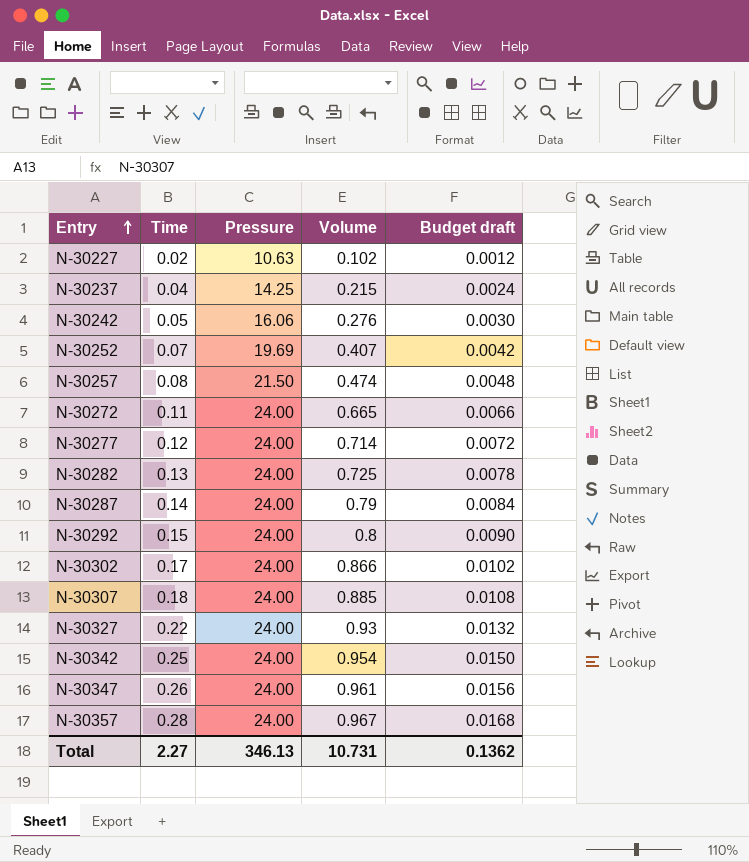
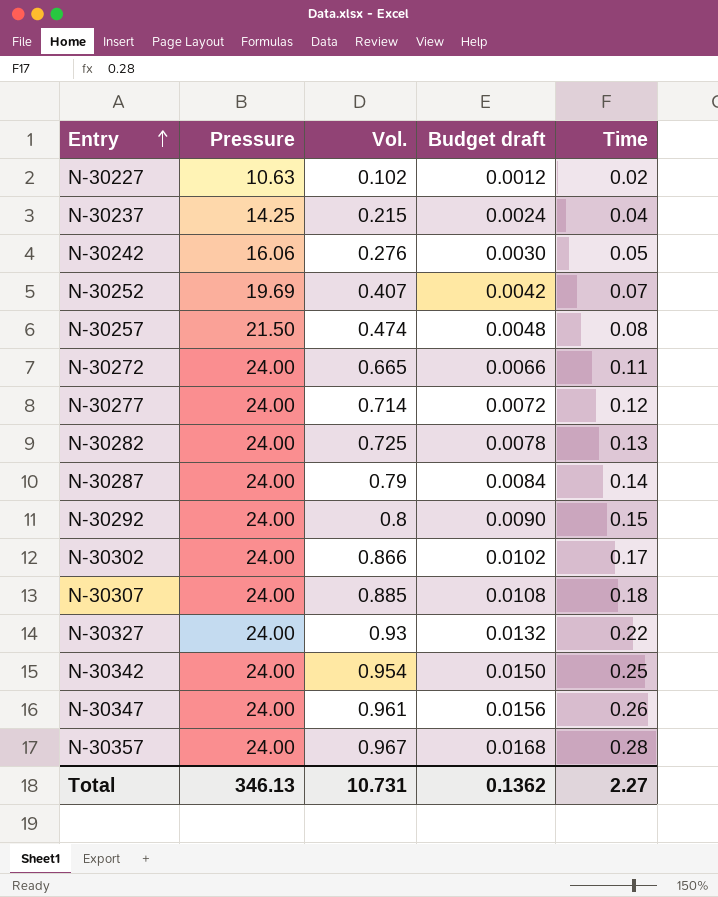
column name: Volume -> Vol.
column Time | position: 2 -> 5

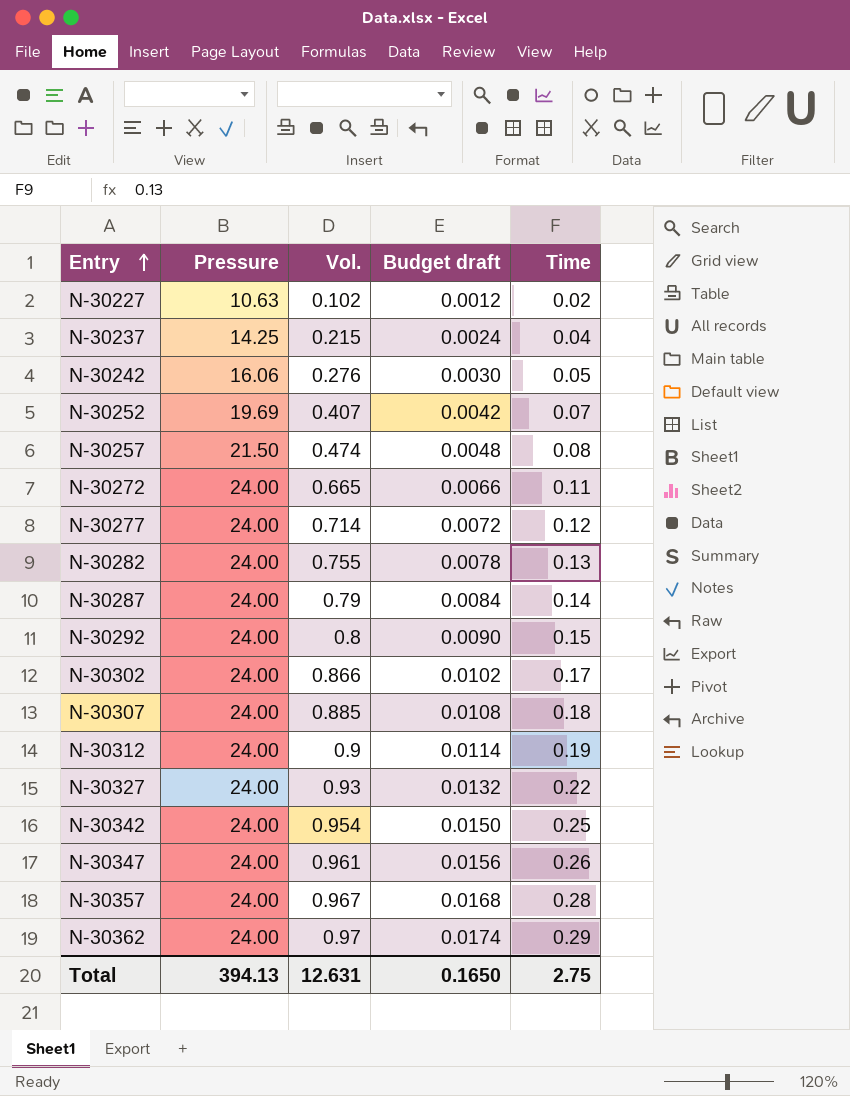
N-30282 | Vol.: 0.725 -> 0.755
row N-30312: none -> 24.00 | 0.9 | 0.0114 | 0.19
row N-30362: none -> 24.00 | 0.97 | 0.0174 | 0.29
Total | Pressure: 346.13 -> 394.13
Total | Vol.: 10.731 -> 12.631
Total | Budget draft: 0.1362 -> 0.1650
Total | Time: 2.27 -> 2.75

